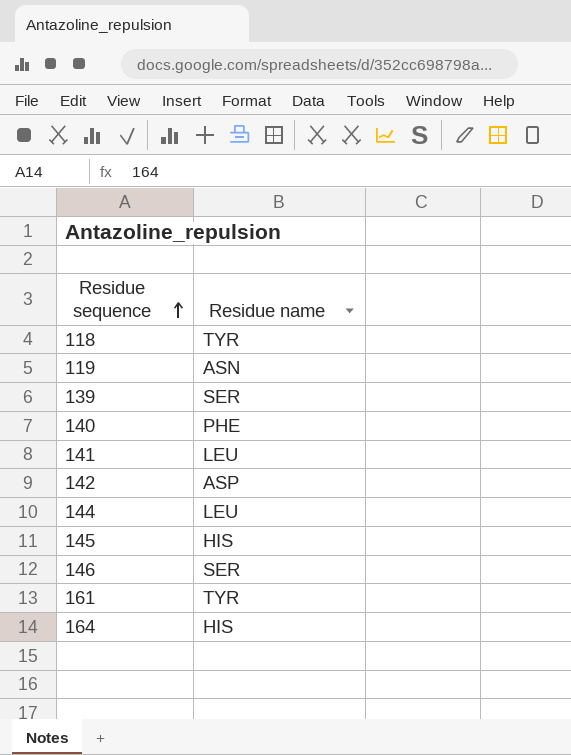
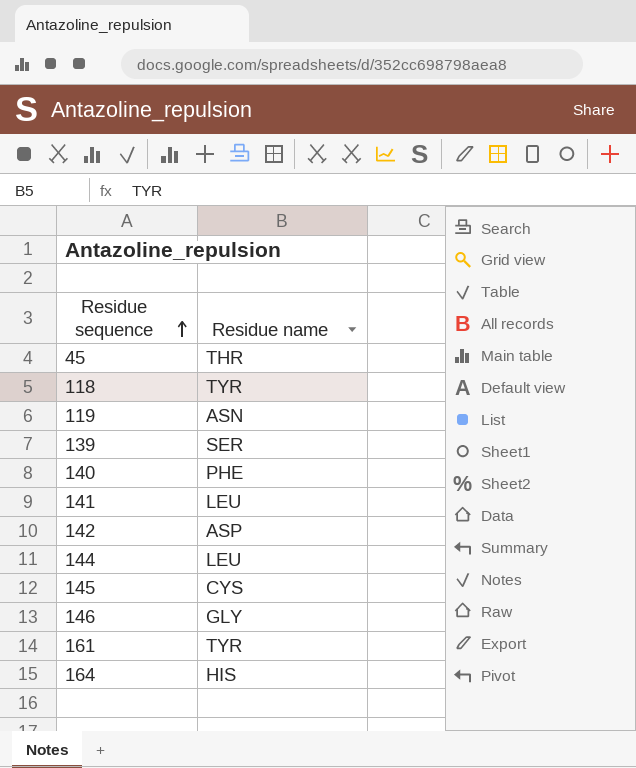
row 45: none -> THR
145 | Residue name: HIS -> CYS
146 | Residue name: SER -> GLY

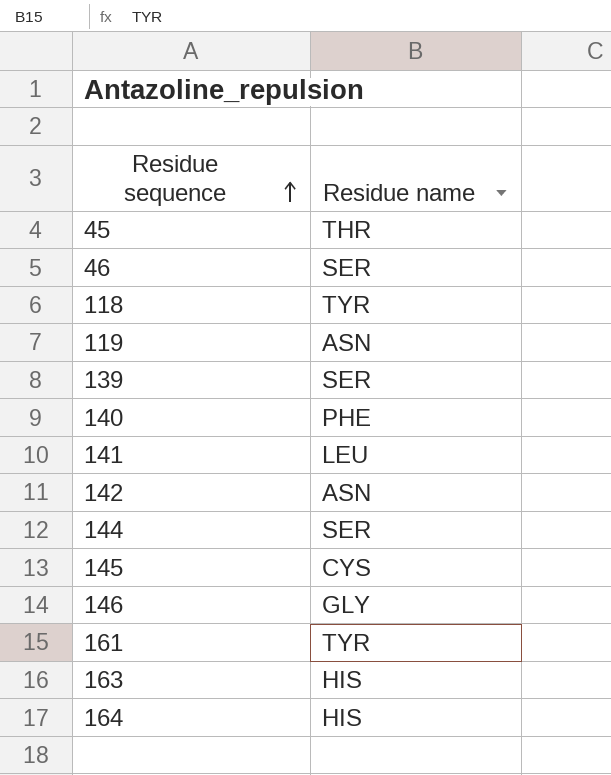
row 46: none -> SER
142 | Residue name: ASP -> ASN
144 | Residue name: LEU -> SER
row 163: none -> HIS

